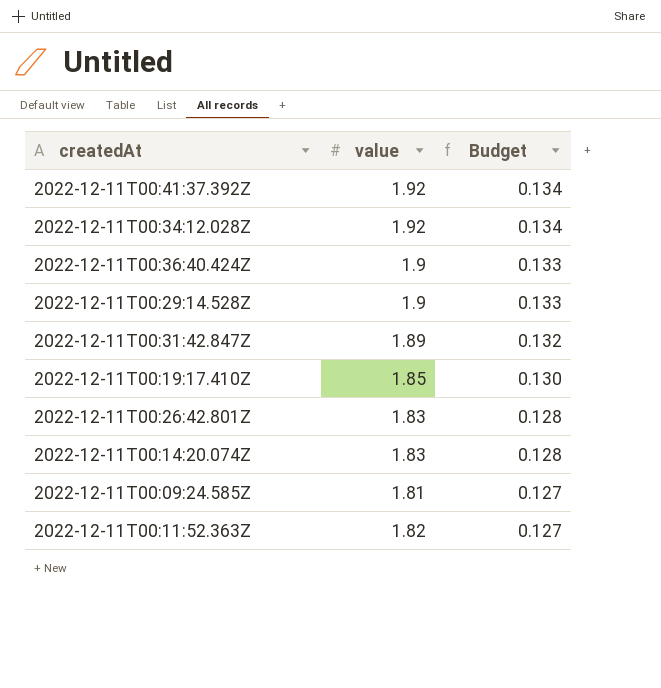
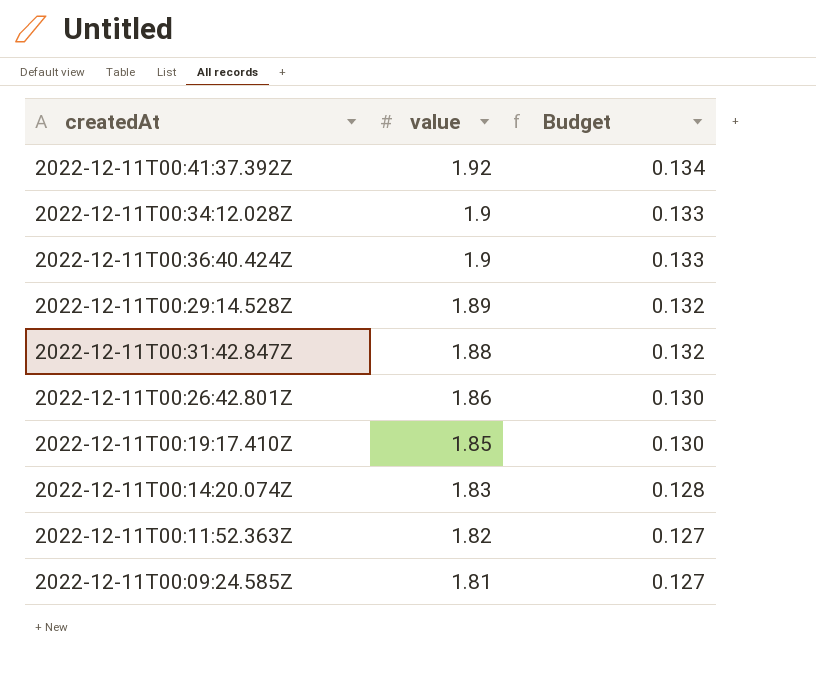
row order: Budget descending -> value descending
2022-12-11T00:34:12.028Z | value: 1.92 -> 1.9
2022-12-11T00:34:12.028Z | Budget: 0.134 -> 0.133
2022-12-11T00:29:14.528Z | value: 1.9 -> 1.89
2022-12-11T00:29:14.528Z | Budget: 0.133 -> 0.132
2022-12-11T00:31:42.847Z | value: 1.89 -> 1.88
2022-12-11T00:26:42.801Z | value: 1.83 -> 1.86
2022-12-11T00:26:42.801Z | Budget: 0.128 -> 0.130

